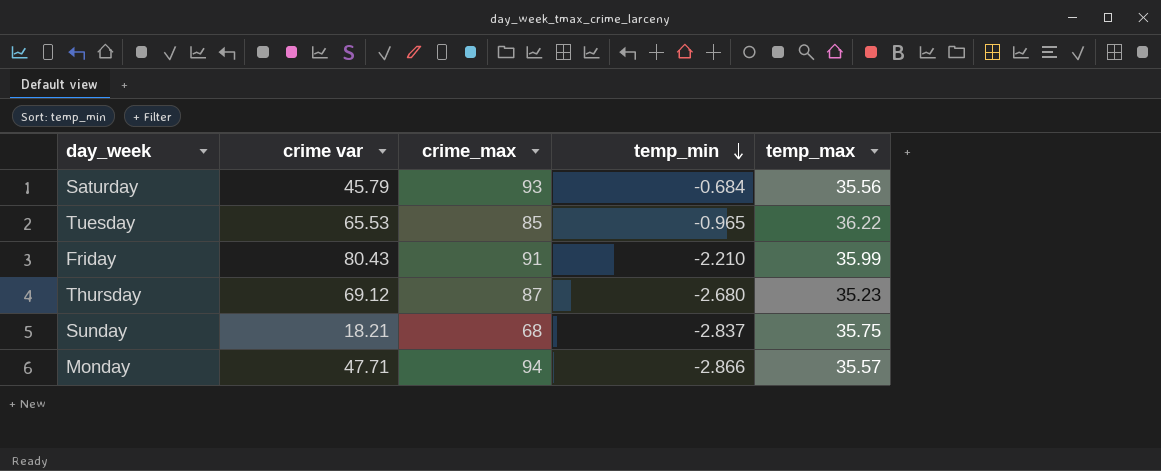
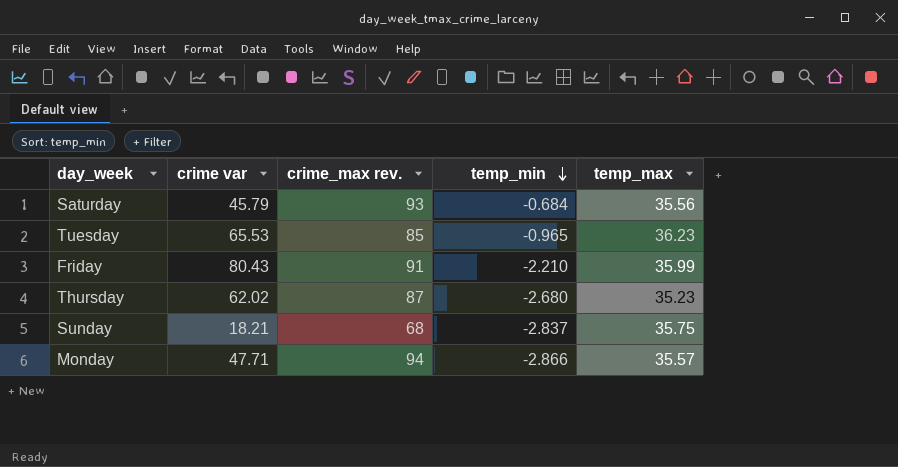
column name: crime_max -> crime_max rev.
Tuesday | temp_max: 36.22 -> 36.23
Thursday | crime var: 69.12 -> 62.02

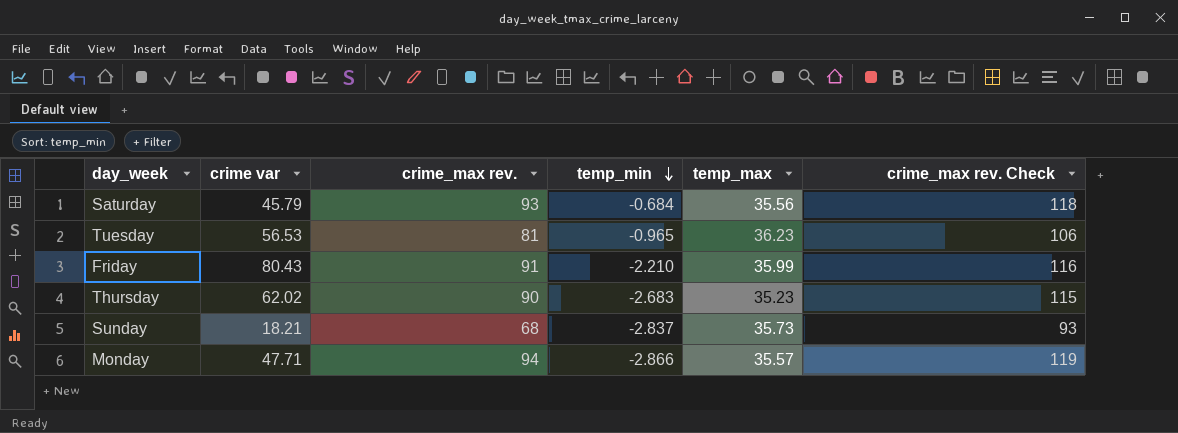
column crime_max rev. Check | formula: none -> [crime_max rev.] + 25
Tuesday | crime var: 65.53 -> 56.53
Tuesday | crime_max rev.: 85 -> 81
Thursday | crime_max rev.: 87 -> 90
Thursday | temp_min: -2.680 -> -2.683
Sunday | temp_max: 35.75 -> 35.73

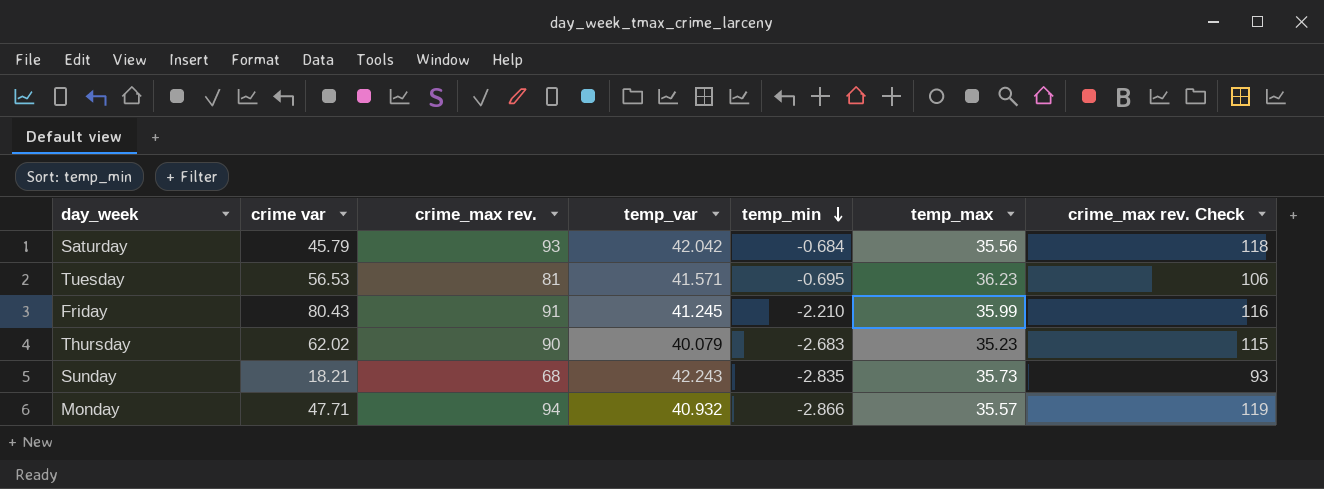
column temp_var | position: none -> 4
Tuesday | temp_min: -0.965 -> -0.695
Sunday | temp_min: -2.837 -> -2.835

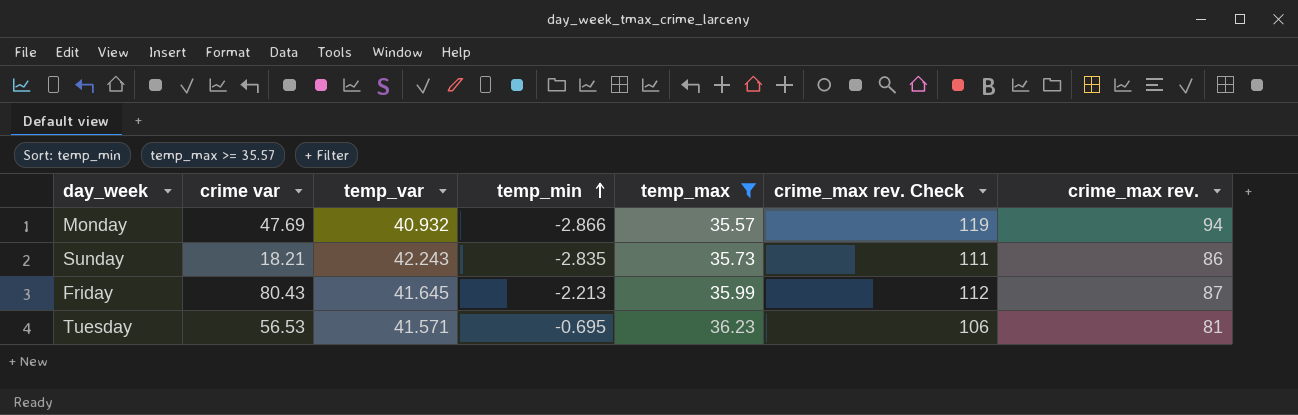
filter: none -> temp_max >= 35.57
row order: temp_min descending -> temp_min ascending
column crime_max rev. | position: 3 -> 7
Monday | crime var: 47.71 -> 47.69
Sunday | crime_max rev. Check: 93 -> 111
Sunday | crime_max rev.: 68 -> 86
Friday | temp_var: 41.245 -> 41.645
Friday | temp_min: -2.210 -> -2.213
Friday | crime_max rev. Check: 116 -> 112
Friday | crime_max rev.: 91 -> 87

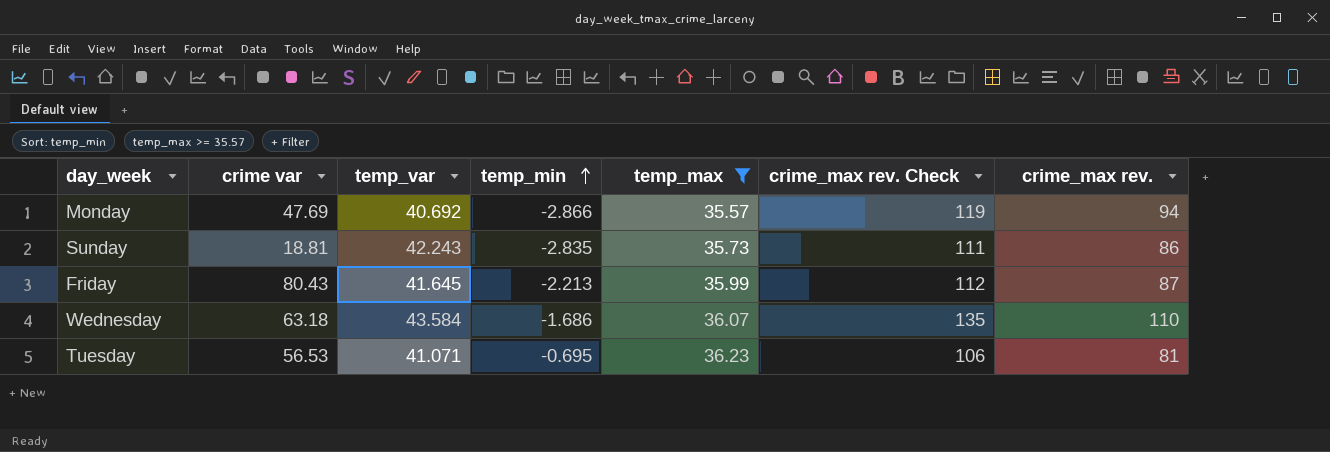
Monday | temp_var: 40.932 -> 40.692
Sunday | crime var: 18.21 -> 18.81
row Wednesday: none -> 63.18 | 43.584 | -1.686 | 36.07 | 135 | 110
Tuesday | temp_var: 41.571 -> 41.071

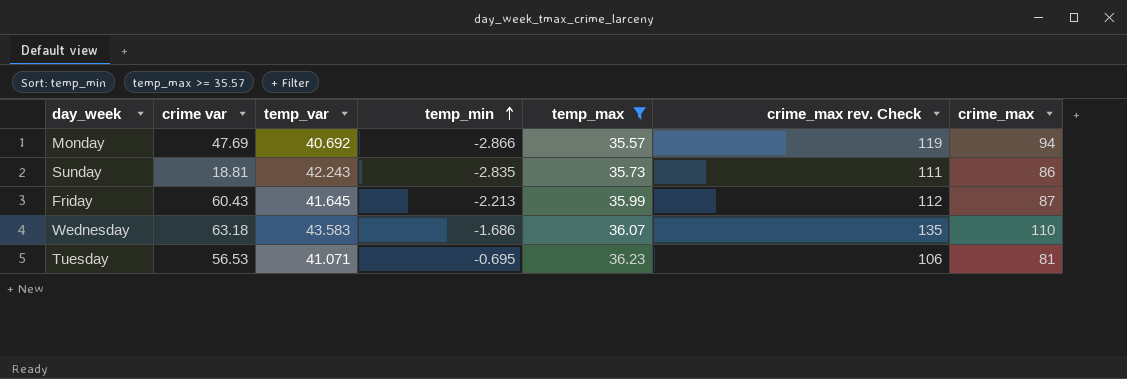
column name: crime_max rev. -> crime_max
Friday | crime var: 80.43 -> 60.43
Wednesday | temp_var: 43.584 -> 43.583

